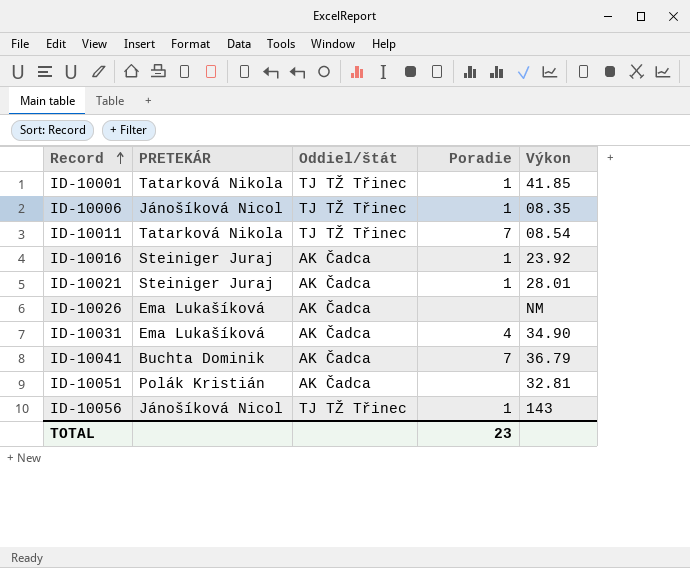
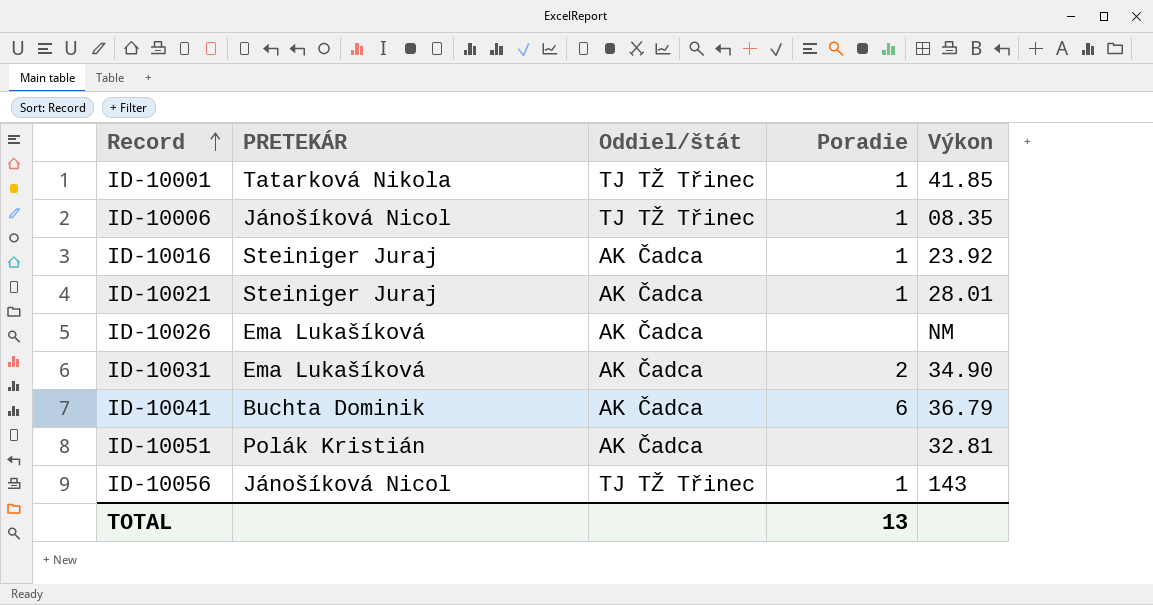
row ID-10011: Tatarková Nikola | TJ TŽ Třinec | 7 | 08.54 -> none
ID-10031 | Poradie: 4 -> 2
ID-10041 | Poradie: 7 -> 6
TOTAL | Poradie: 23 -> 13

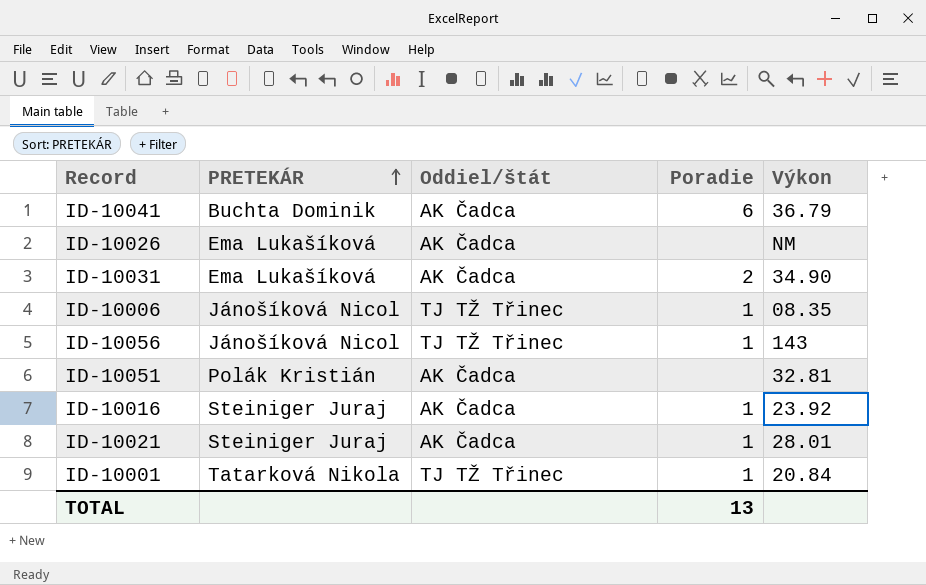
row order: Record ascending -> PRETEKÁR ascending
ID-10001 | Výkon: 41.85 -> 20.84

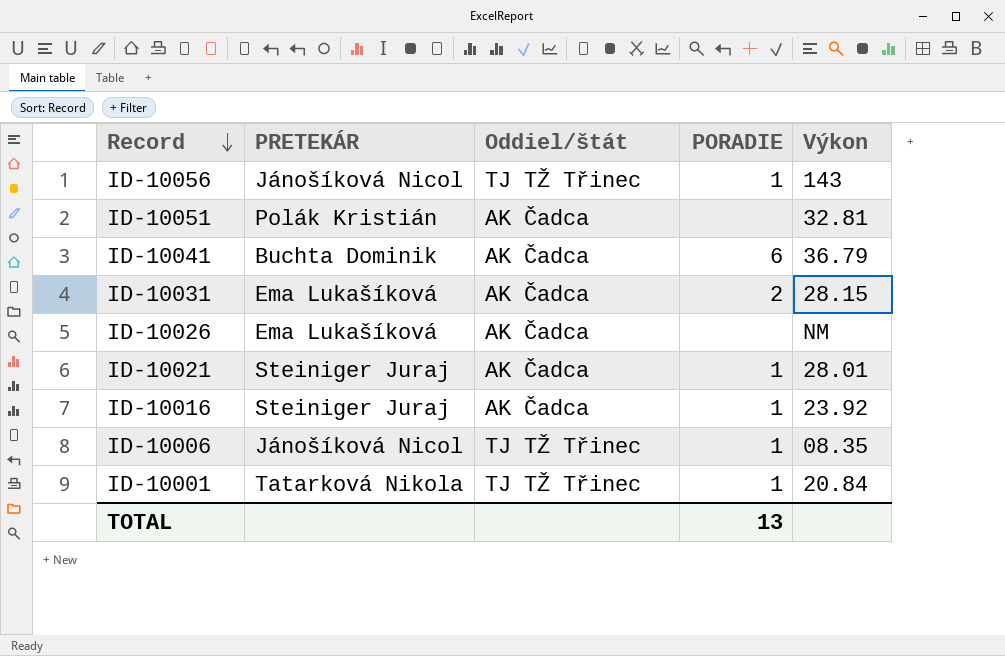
row order: PRETEKÁR ascending -> Record descending
column name: Poradie -> PORADIE
ID-10031 | Výkon: 34.90 -> 28.15

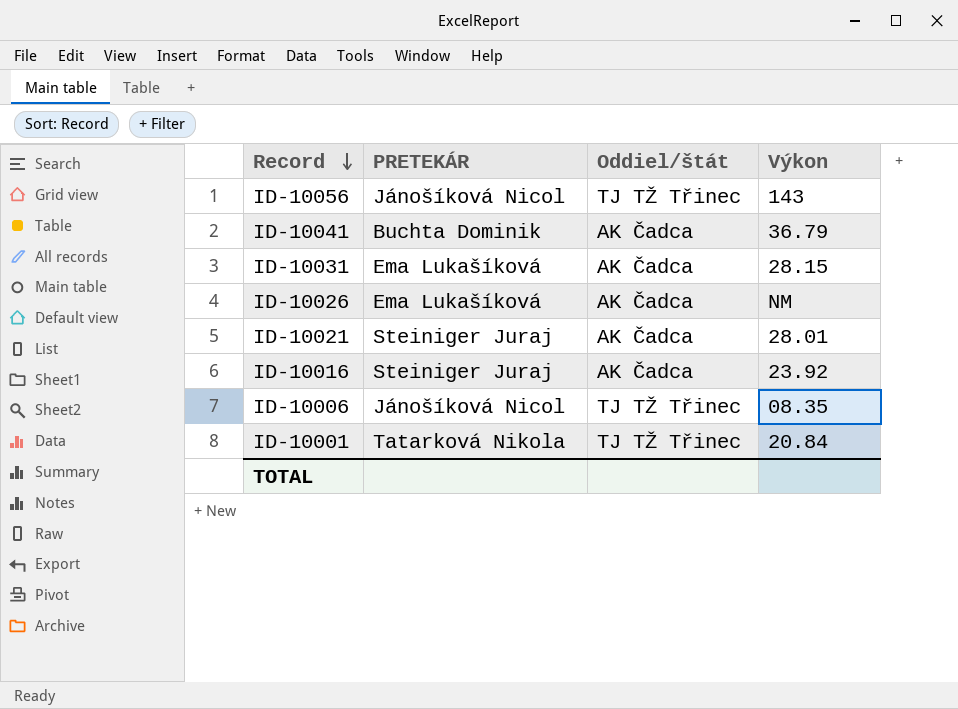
column PORADIE | position: 4 -> none
row ID-10051: Polák Kristián | AK Čadca | none | 32.81 -> none

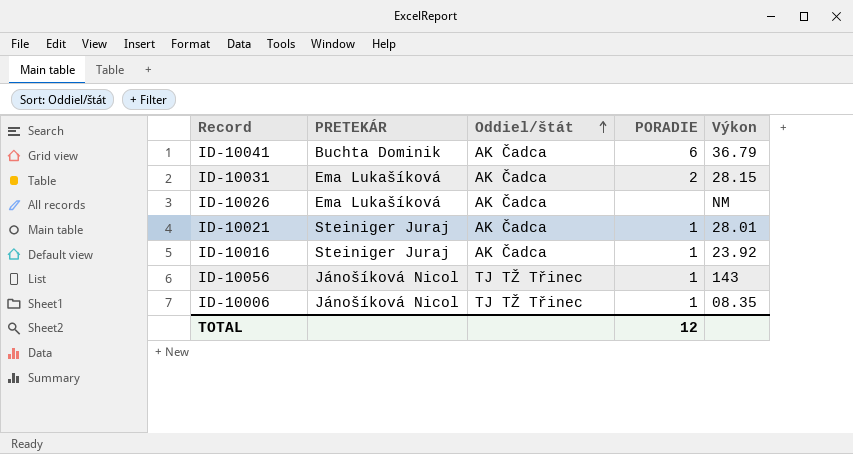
row order: Record descending -> Oddiel/štát ascending
column PORADIE | position: none -> 4
row ID-10001: Tatarková Nikola | TJ TŽ Třinec | 20.84 -> none

